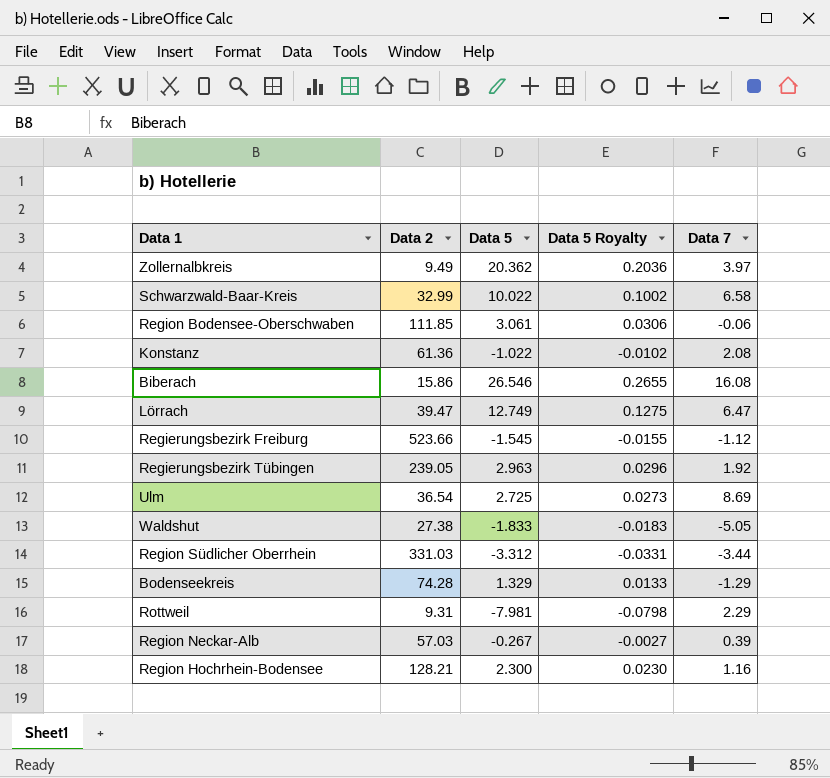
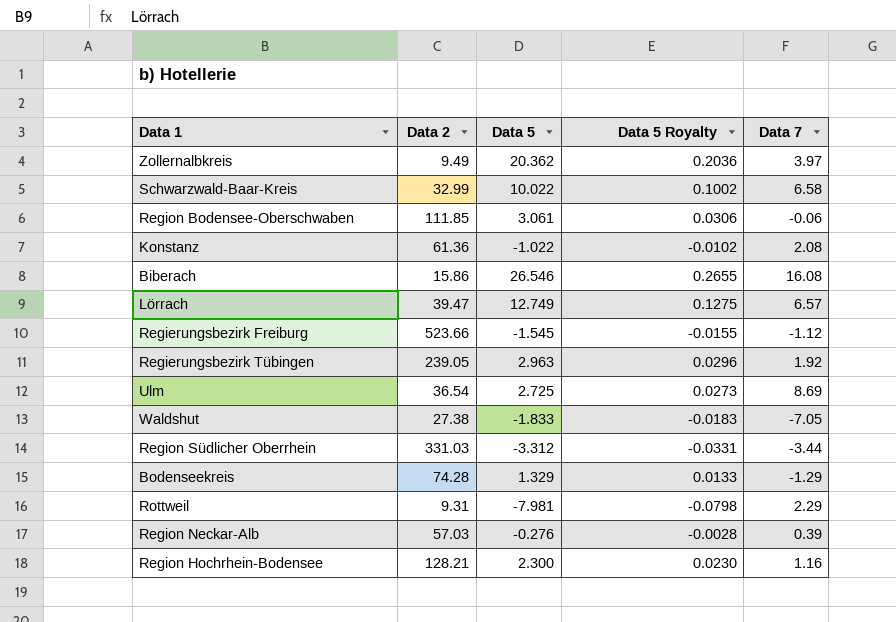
Lörrach | Data 7: 6.47 -> 6.57
Waldshut | Data 7: -5.05 -> -7.05
Region Neckar-Alb | Data 5: -0.267 -> -0.276
Region Neckar-Alb | Data 5 Royalty: -0.0027 -> -0.0028

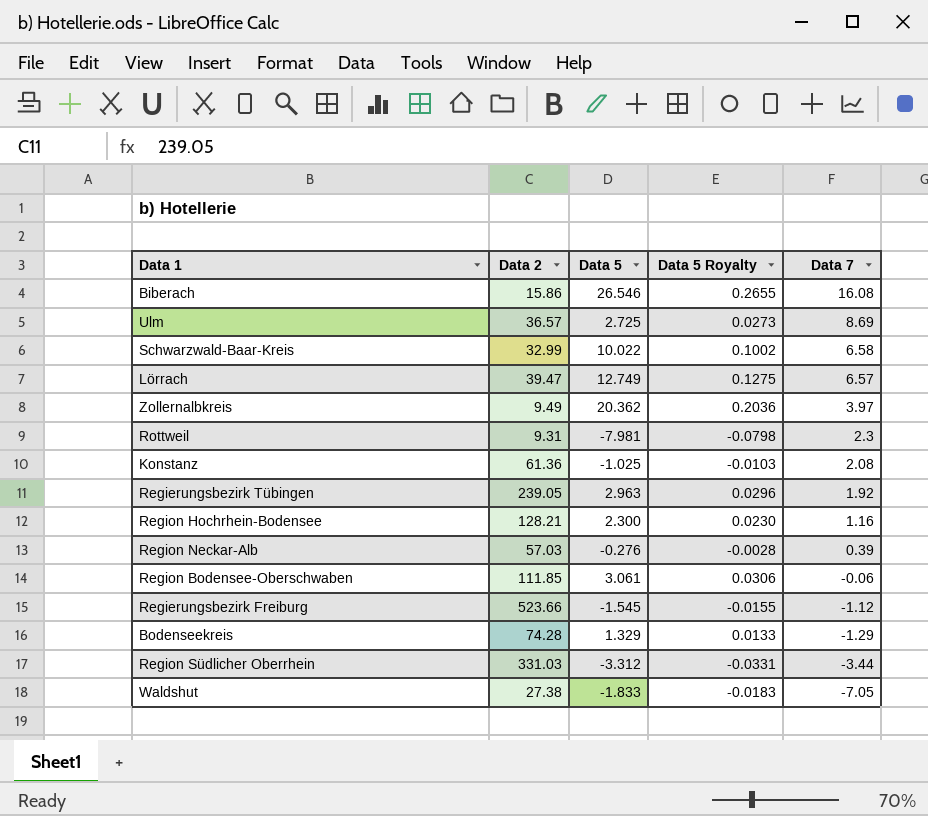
row order: none -> Data 7 descending
Ulm | Data 2: 36.54 -> 36.57
Rottweil | Data 7: 2.29 -> 2.3
Konstanz | Data 5: -1.022 -> -1.025
Konstanz | Data 5 Royalty: -0.0102 -> -0.0103

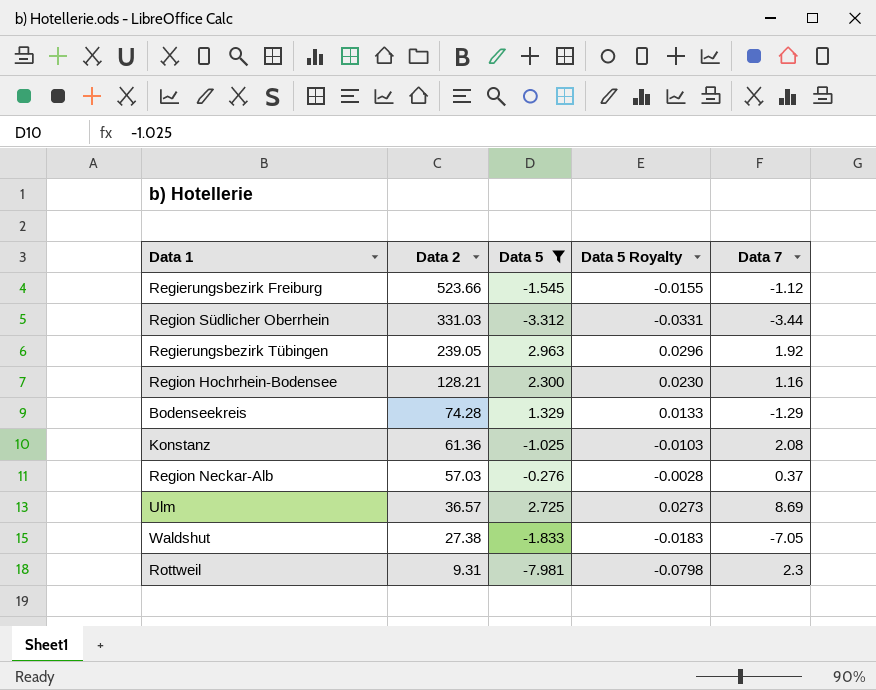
filter: none -> Data 5 <= 2.963
row order: Data 7 descending -> Data 2 descending
Region Neckar-Alb | Data 7: 0.39 -> 0.37

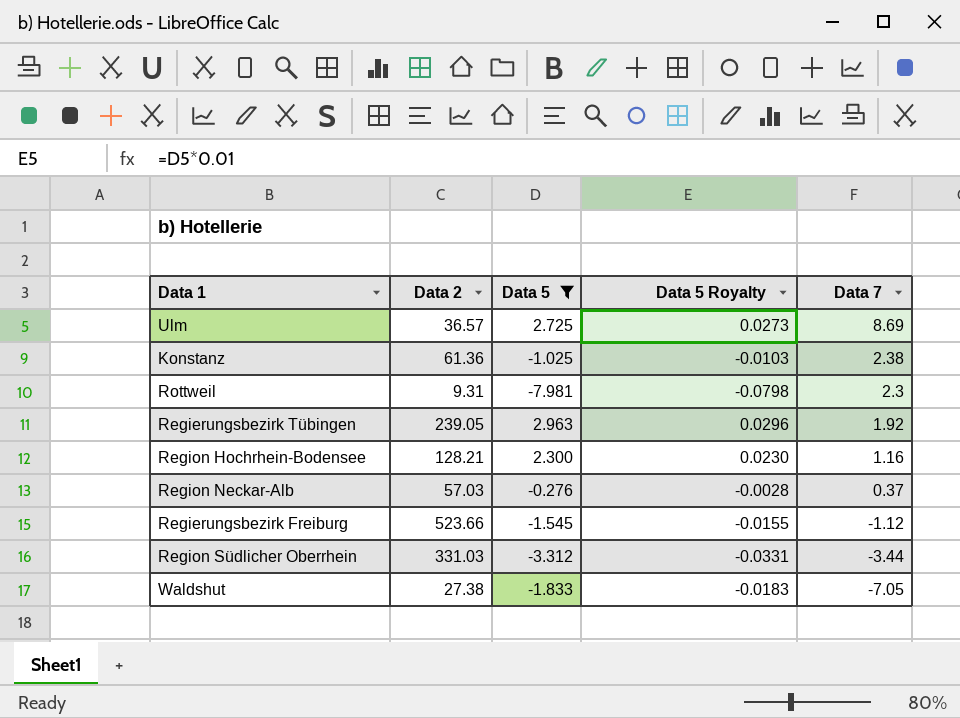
row order: Data 2 descending -> Data 7 descending
row Bodenseekreis: 74.28 | 1.329 | 0.0133 | -1.29 -> none
Konstanz | Data 7: 2.08 -> 2.38

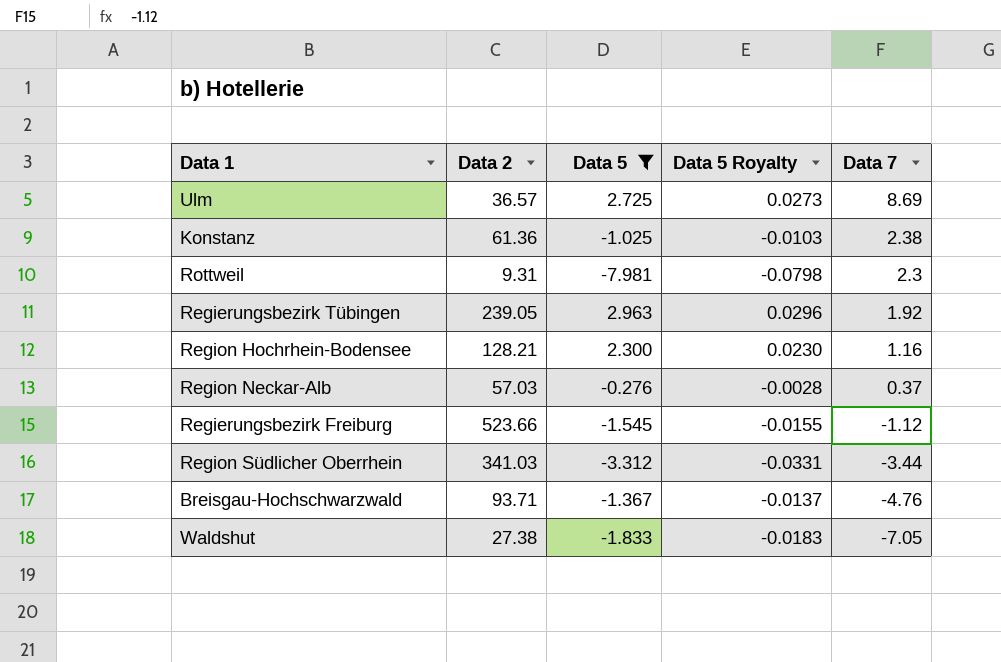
Region Südlicher Oberrhein | Data 2: 331.03 -> 341.03
row Breisgau-Hochschwarzwald: none -> 93.71 | -1.367 | -0.0137 | -4.76

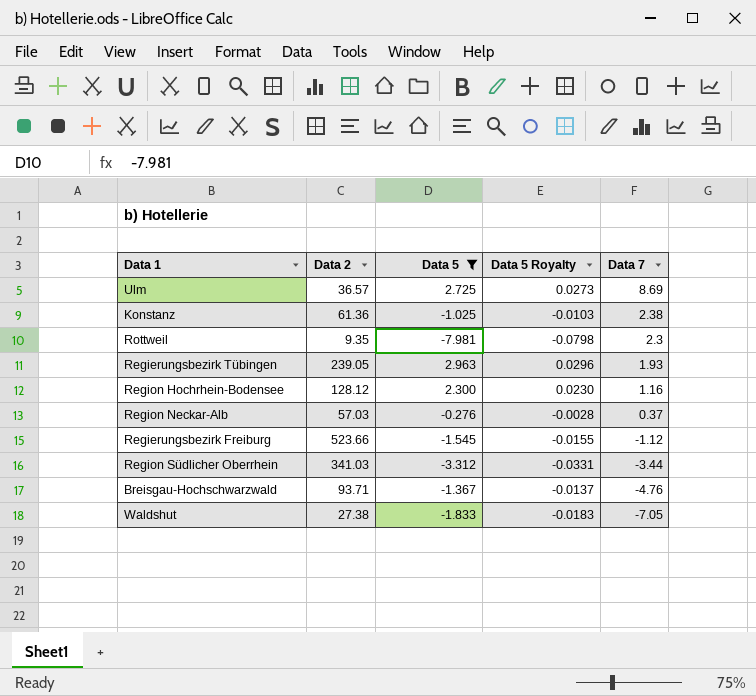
Rottweil | Data 2: 9.31 -> 9.35
Regierungsbezirk Tübingen | Data 7: 1.92 -> 1.93
Region Hochrhein-Bodensee | Data 2: 128.21 -> 128.12

